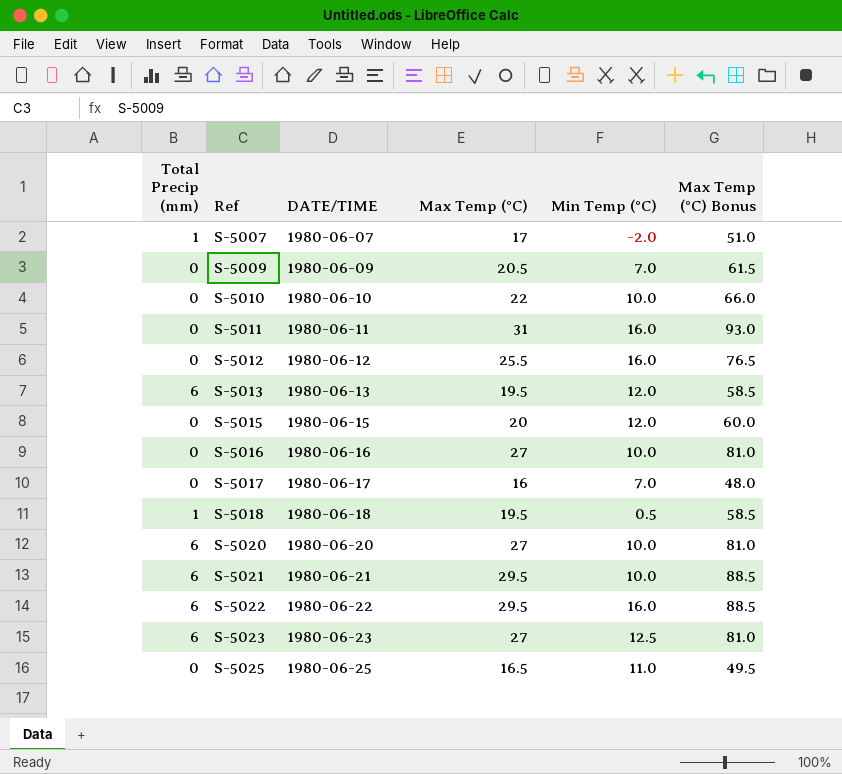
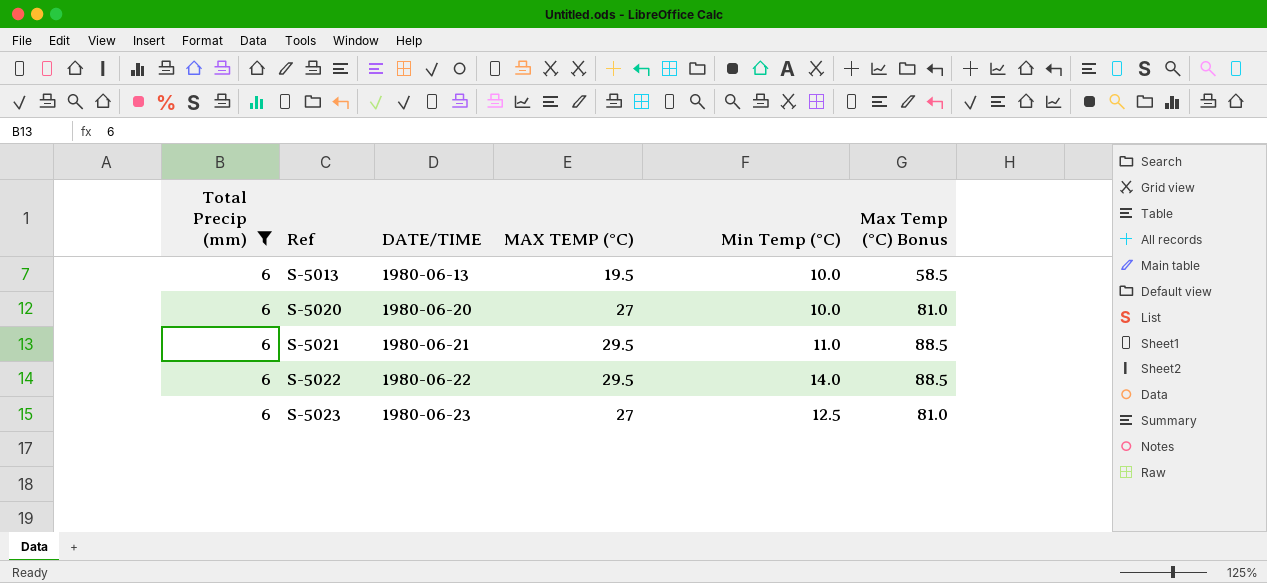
filter: none -> Total Precip (mm) = 6
column name: Max Temp (°C) -> MAX TEMP (°C)
S-5013 | Min Temp (°C): 12.0 -> 10.0
S-5021 | Min Temp (°C): 10.0 -> 11.0
S-5022 | Min Temp (°C): 16.0 -> 14.0

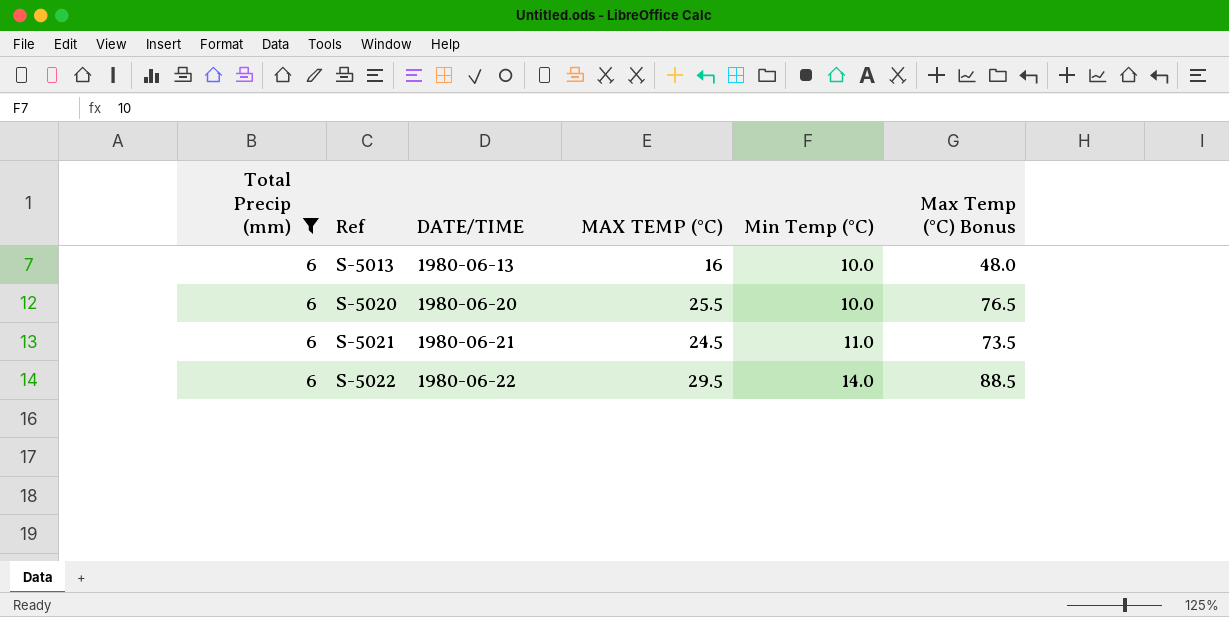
row S-5023: 6 | 1980-06-23 | 27 | 12.5 | 81.0 -> none
S-5013 | MAX TEMP (°C): 19.5 -> 16
S-5013 | Max Temp (°C) Bonus: 58.5 -> 48.0
S-5020 | MAX TEMP (°C): 27 -> 25.5
S-5020 | Max Temp (°C) Bonus: 81.0 -> 76.5
S-5021 | MAX TEMP (°C): 29.5 -> 24.5
S-5021 | Max Temp (°C) Bonus: 88.5 -> 73.5

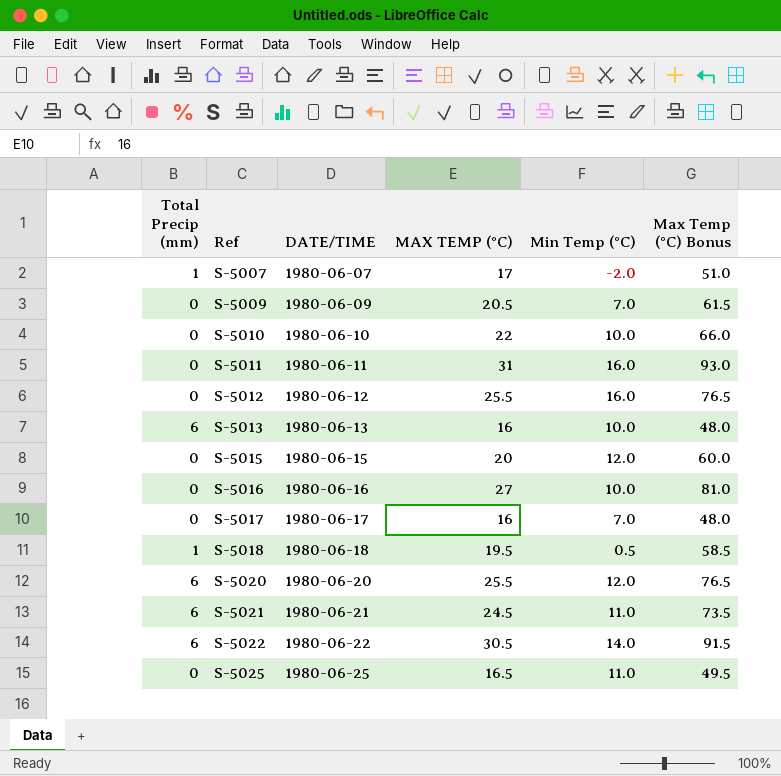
filter: Total Precip (mm) = 6 -> none
S-5020 | Min Temp (°C): 10.0 -> 12.0
S-5022 | MAX TEMP (°C): 29.5 -> 30.5
S-5022 | Max Temp (°C) Bonus: 88.5 -> 91.5

